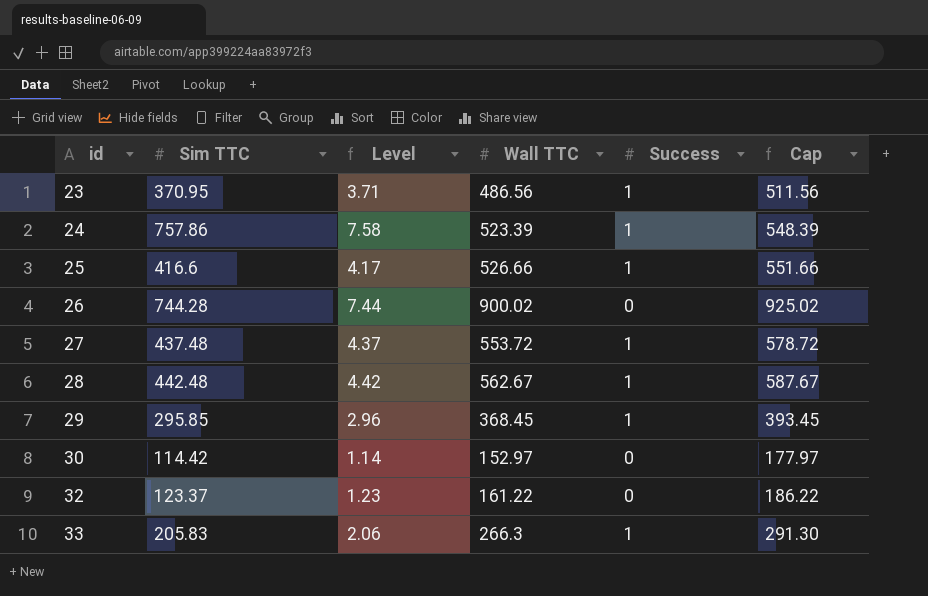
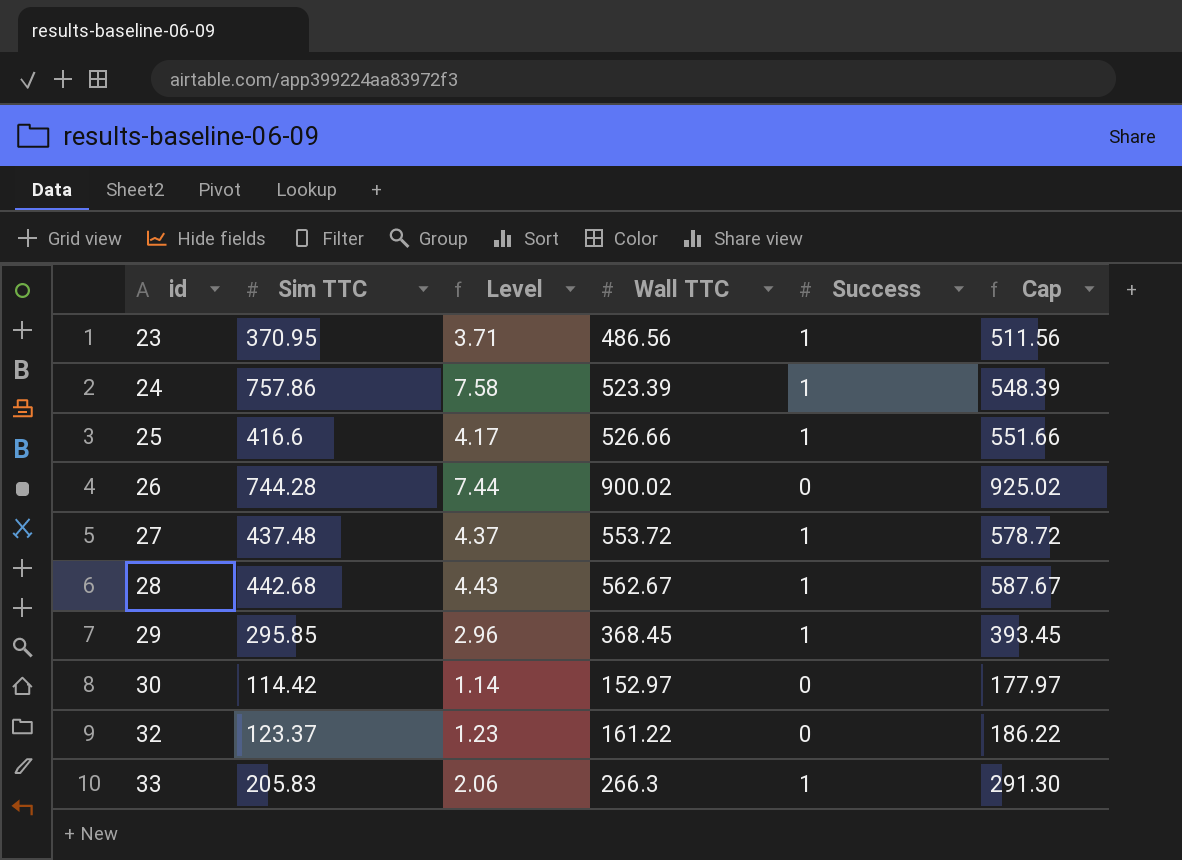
28 | Sim TTC: 442.48 -> 442.68
28 | Level: 4.42 -> 4.43

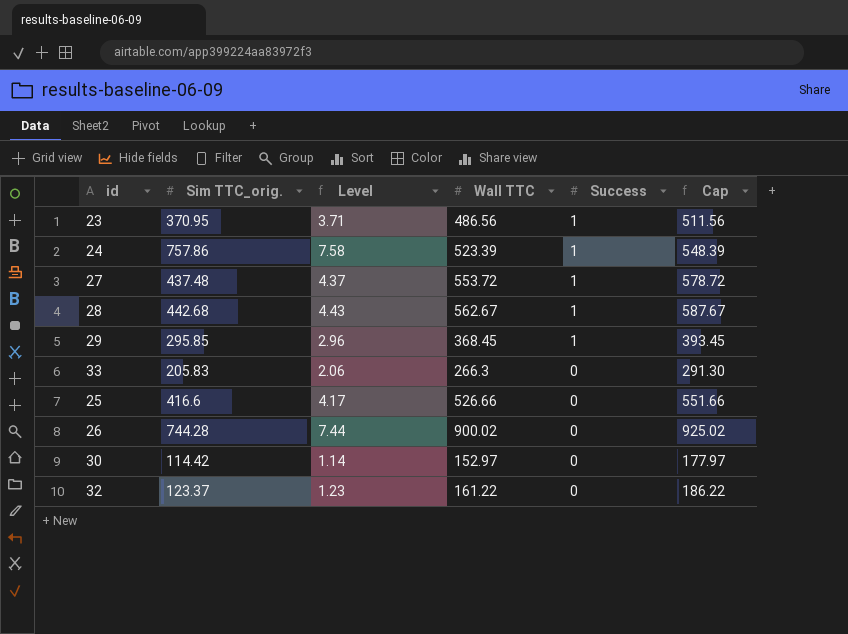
row order: id ascending -> Success descending
column name: Sim TTC -> Sim TTC_orig.
33 | Success: 1 -> 0
25 | Success: 1 -> 0

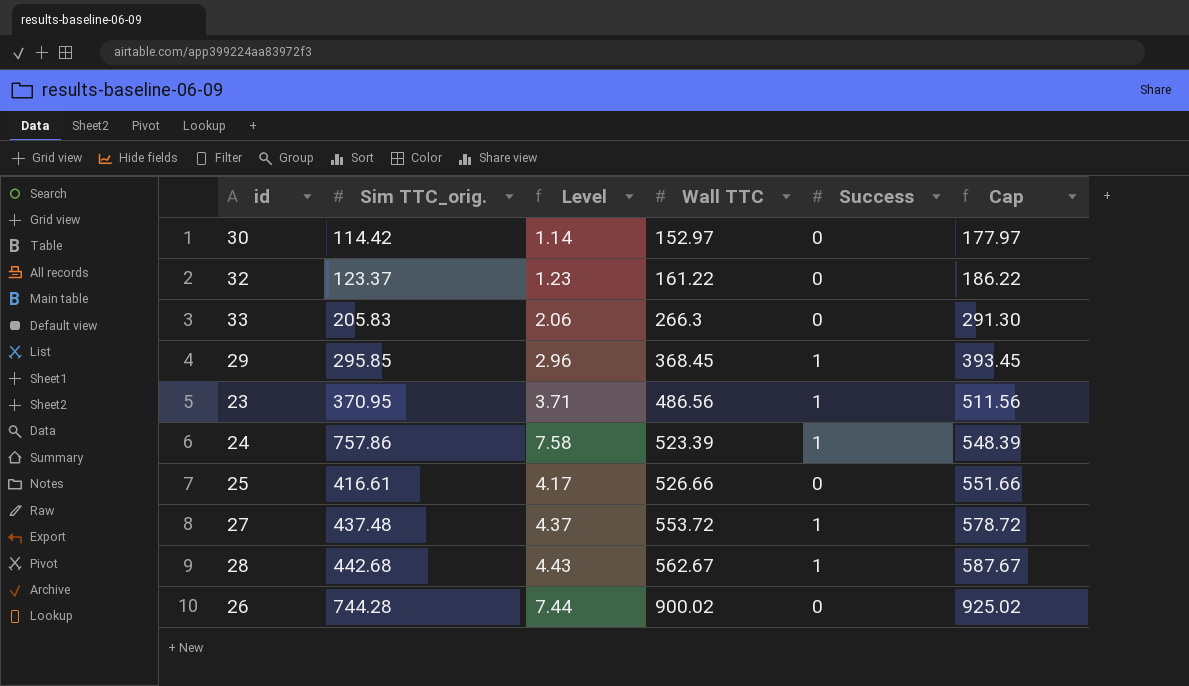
row order: Success descending -> Wall TTC ascending
25 | Sim TTC_orig.: 416.6 -> 416.61

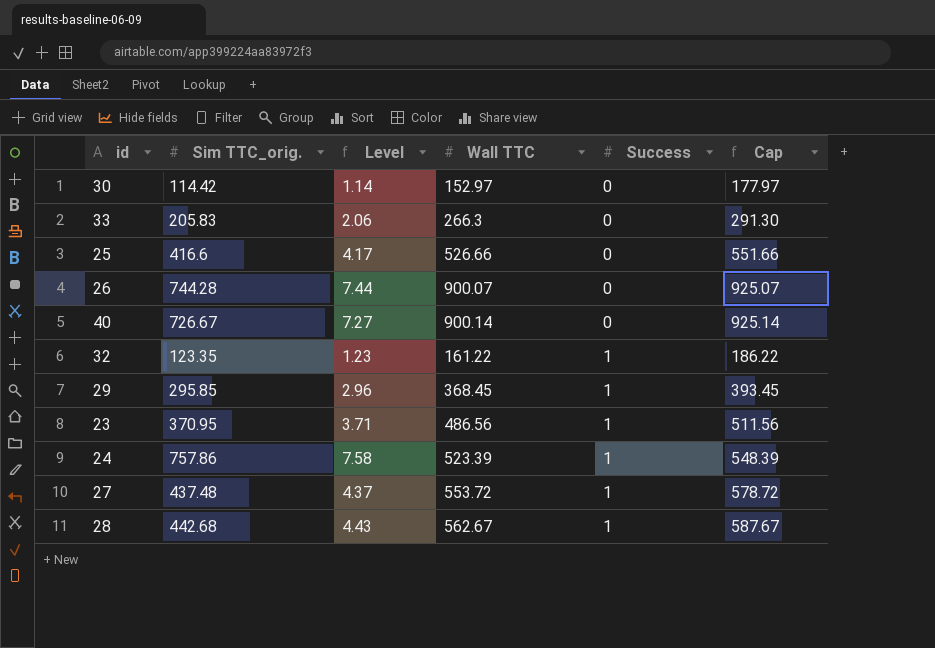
row order: Wall TTC ascending -> Success ascending
25 | Sim TTC_orig.: 416.61 -> 416.6
26 | Wall TTC: 900.02 -> 900.07
26 | Cap: 925.02 -> 925.07
row 40: none -> 726.67 | 7.27 | 900.14 | 0 | 925.14
32 | Sim TTC_orig.: 123.37 -> 123.35
32 | Success: 0 -> 1

